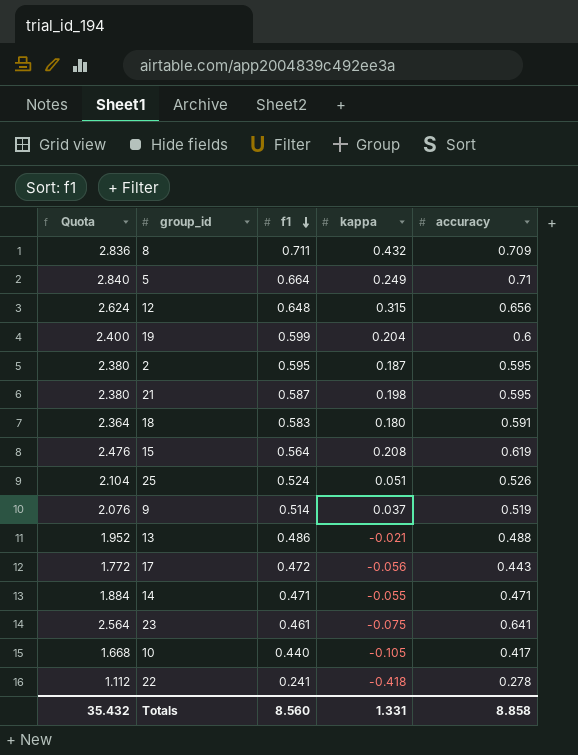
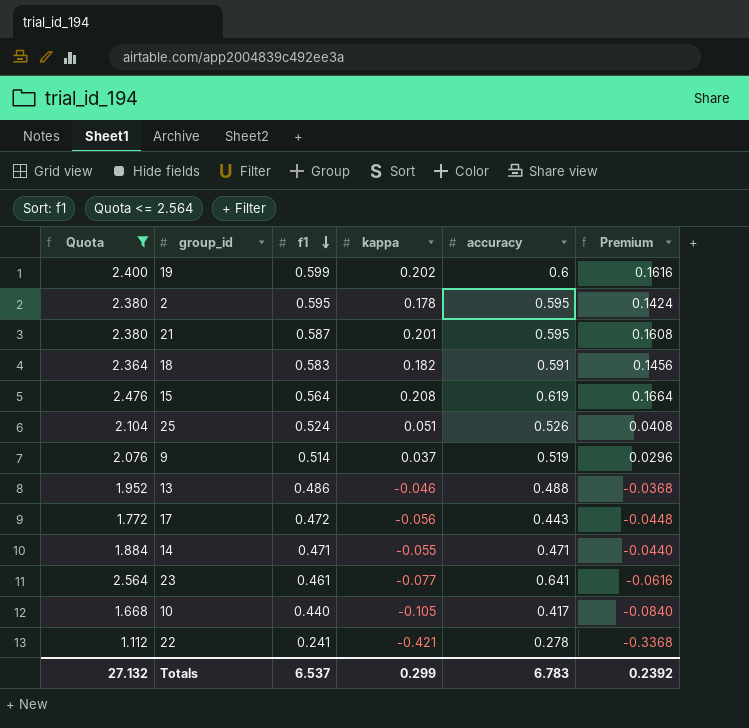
filter: none -> Quota <= 2.564
column Premium | formula: none -> [kappa] * 0.8
19 | kappa: 0.204 -> 0.202
2 | kappa: 0.187 -> 0.178
21 | kappa: 0.198 -> 0.201
18 | kappa: 0.180 -> 0.182
13 | kappa: -0.021 -> -0.046
23 | kappa: -0.075 -> -0.077
22 | kappa: -0.418 -> -0.421
Totals | Quota: 35.432 -> 27.132
Totals | f1: 8.560 -> 6.537
Totals | kappa: 1.331 -> 0.299
Totals | accuracy: 8.858 -> 6.783

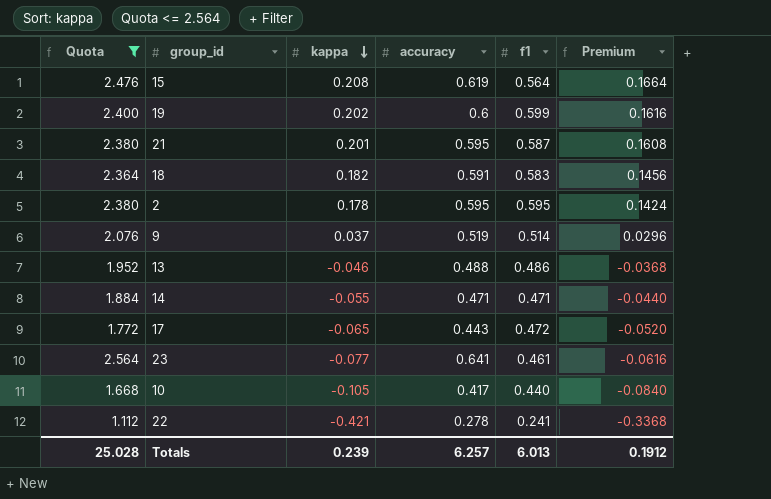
row order: f1 descending -> kappa descending
column f1 | position: 3 -> 5
row 25: 2.104 | 0.524 | 0.051 | 0.526 | 0.0408 -> none
17 | kappa: -0.056 -> -0.065
17 | Premium: -0.0448 -> -0.0520
Totals | Quota: 27.132 -> 25.028
Totals | kappa: 0.299 -> 0.239
Totals | accuracy: 6.783 -> 6.257
Totals | f1: 6.537 -> 6.013
Totals | Premium: 0.2392 -> 0.1912

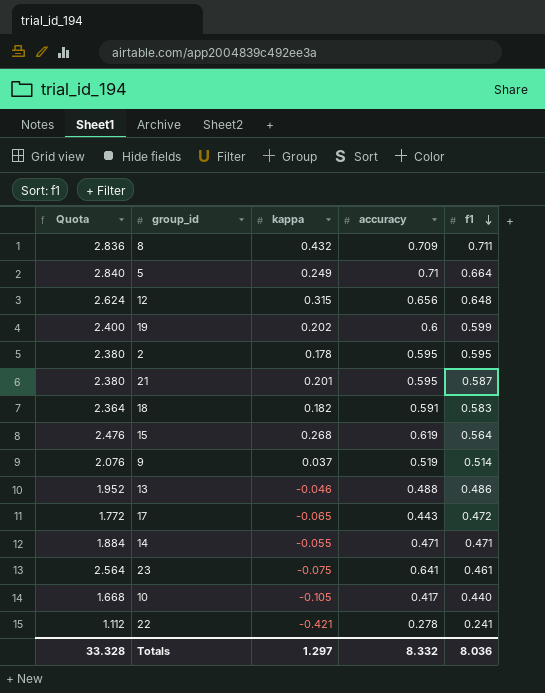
filter: Quota <= 2.564 -> none
row order: kappa descending -> f1 descending
column Premium | formula: [kappa] * 0.8 -> none
15 | kappa: 0.208 -> 0.268
23 | kappa: -0.077 -> -0.075
Totals | Quota: 25.028 -> 33.328
Totals | kappa: 0.239 -> 1.297
Totals | accuracy: 6.257 -> 8.332
Totals | f1: 6.013 -> 8.036

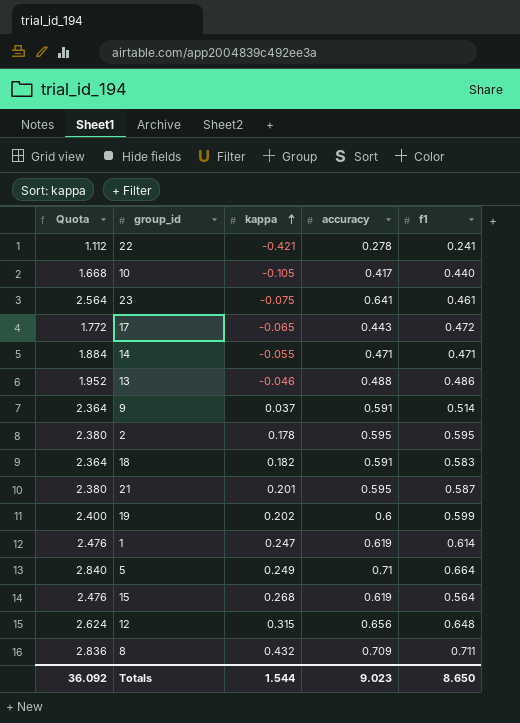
row order: f1 descending -> kappa ascending
9 | Quota: 2.076 -> 2.364
9 | accuracy: 0.519 -> 0.591
row 1: none -> 2.476 | 0.247 | 0.619 | 0.614
Totals | Quota: 33.328 -> 36.092
Totals | kappa: 1.297 -> 1.544
Totals | accuracy: 8.332 -> 9.023
Totals | f1: 8.036 -> 8.650

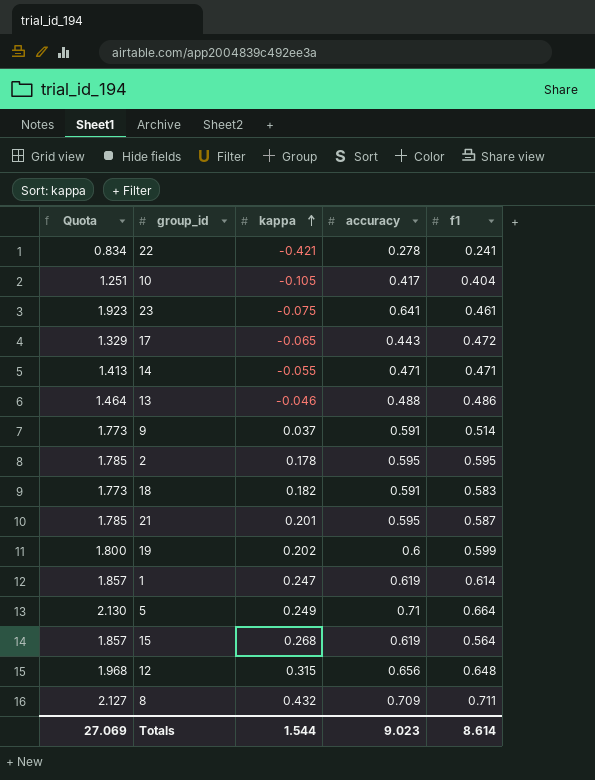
column Quota | formula: [accuracy] * 4 -> [accuracy] * 3
10 | f1: 0.440 -> 0.404
Totals | Quota: 36.092 -> 27.069
Totals | f1: 8.650 -> 8.614

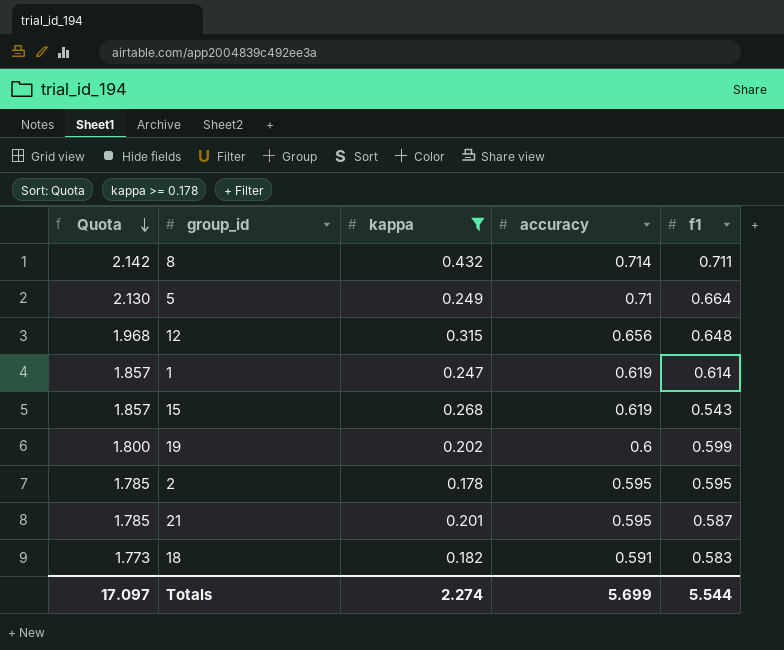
filter: none -> kappa >= 0.178
row order: kappa ascending -> Quota descending
8 | Quota: 2.127 -> 2.142
8 | accuracy: 0.709 -> 0.714
15 | f1: 0.564 -> 0.543
Totals | Quota: 27.069 -> 17.097
Totals | kappa: 1.544 -> 2.274
Totals | accuracy: 9.023 -> 5.699
Totals | f1: 8.614 -> 5.544

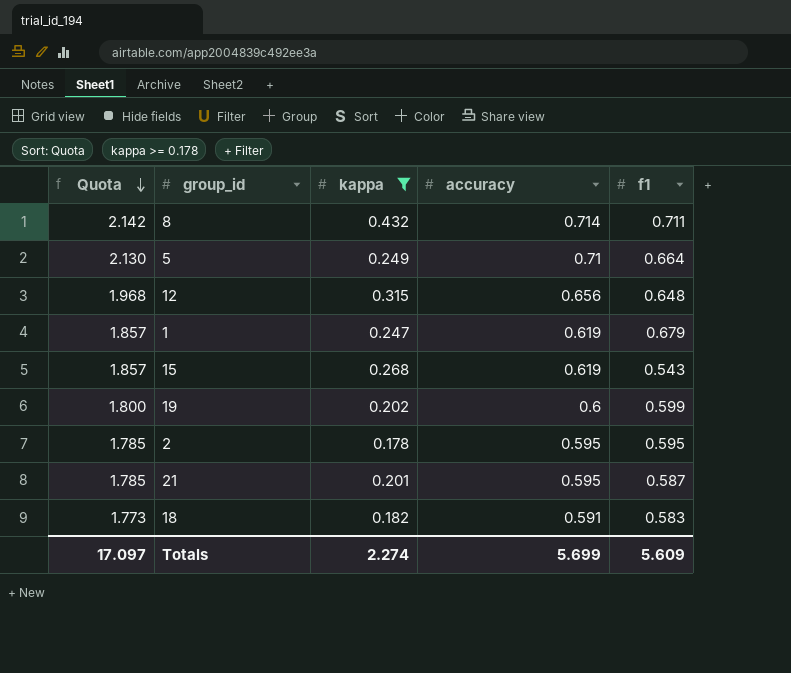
1 | f1: 0.614 -> 0.679
Totals | f1: 5.544 -> 5.609

